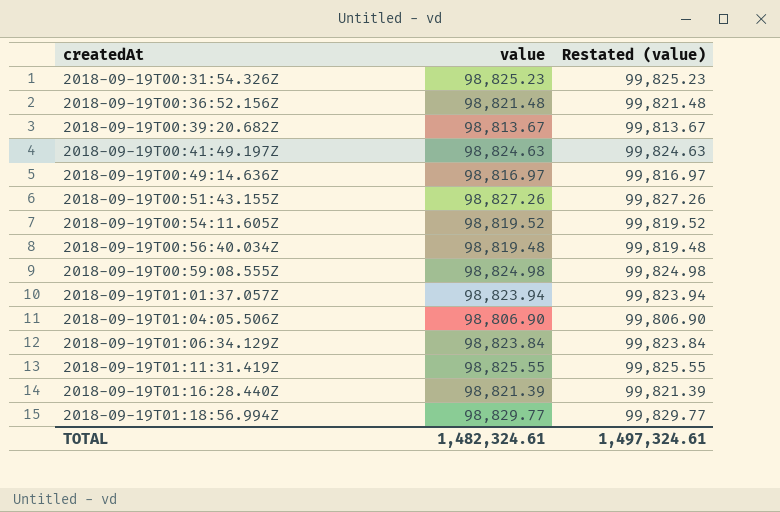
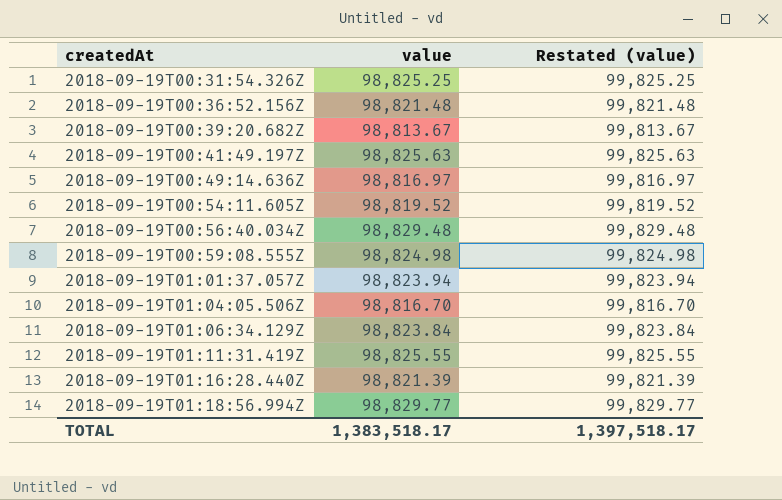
row 2018-09-19T00:51:43.155Z: 98,827.26 | 99,827.26 -> none
2018-09-19T00:31:54.326Z | value: 98,825.23 -> 98,825.25
2018-09-19T00:31:54.326Z | Restated (value): 99,825.23 -> 99,825.25
2018-09-19T00:41:49.197Z | value: 98,824.63 -> 98,825.63
2018-09-19T00:41:49.197Z | Restated (value): 99,824.63 -> 99,825.63
2018-09-19T00:56:40.034Z | value: 98,819.48 -> 98,829.48
2018-09-19T00:56:40.034Z | Restated (value): 99,819.48 -> 99,829.48
2018-09-19T01:04:05.506Z | value: 98,806.90 -> 98,816.70
2018-09-19T01:04:05.506Z | Restated (value): 99,806.90 -> 99,816.70
TOTAL | value: 1,482,324.61 -> 1,383,518.17
TOTAL | Restated (value): 1,497,324.61 -> 1,397,518.17

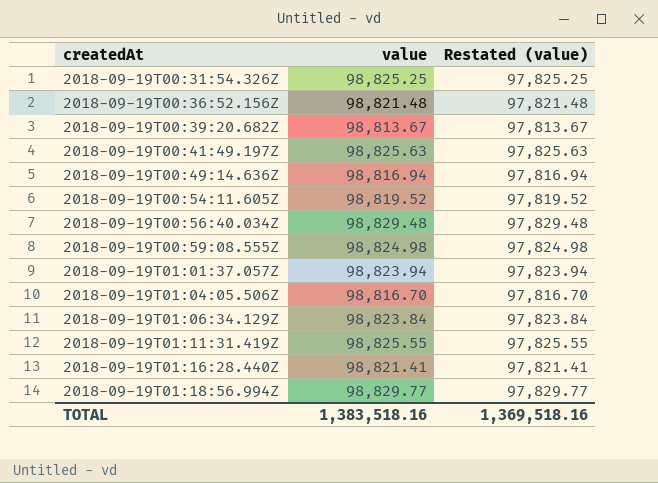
column Restated (value) | formula: [value] + 1000 -> [value] - 1000
2018-09-19T00:49:14.636Z | value: 98,816.97 -> 98,816.94
2018-09-19T01:16:28.440Z | value: 98,821.39 -> 98,821.41
TOTAL | value: 1,383,518.17 -> 1,383,518.16
TOTAL | Restated (value): 1,397,518.17 -> 1,369,518.16

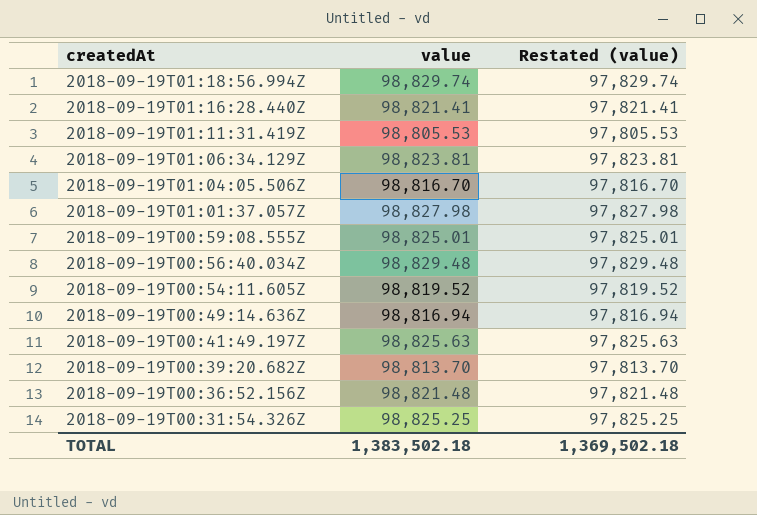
row order: createdAt ascending -> createdAt descending
2018-09-19T01:18:56.994Z | value: 98,829.77 -> 98,829.74
2018-09-19T01:18:56.994Z | Restated (value): 97,829.77 -> 97,829.74
2018-09-19T01:11:31.419Z | value: 98,825.55 -> 98,805.53
2018-09-19T01:11:31.419Z | Restated (value): 97,825.55 -> 97,805.53
2018-09-19T01:06:34.129Z | value: 98,823.84 -> 98,823.81
2018-09-19T01:06:34.129Z | Restated (value): 97,823.84 -> 97,823.81
2018-09-19T01:01:37.057Z | value: 98,823.94 -> 98,827.98
2018-09-19T01:01:37.057Z | Restated (value): 97,823.94 -> 97,827.98
2018-09-19T00:59:08.555Z | value: 98,824.98 -> 98,825.01
2018-09-19T00:59:08.555Z | Restated (value): 97,824.98 -> 97,825.01
2018-09-19T00:39:20.682Z | value: 98,813.67 -> 98,813.70
2018-09-19T00:39:20.682Z | Restated (value): 97,813.67 -> 97,813.70
TOTAL | value: 1,383,518.16 -> 1,383,502.18
TOTAL | Restated (value): 1,369,518.16 -> 1,369,502.18

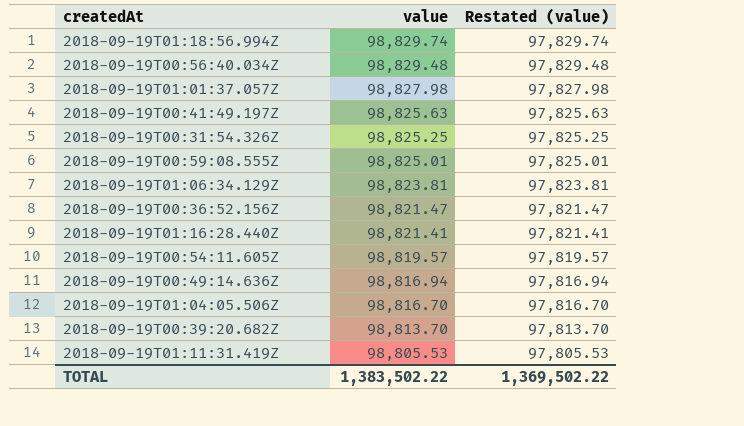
row order: createdAt descending -> value descending
2018-09-19T00:36:52.156Z | value: 98,821.48 -> 98,821.47
2018-09-19T00:36:52.156Z | Restated (value): 97,821.48 -> 97,821.47
2018-09-19T00:54:11.605Z | value: 98,819.52 -> 98,819.57
2018-09-19T00:54:11.605Z | Restated (value): 97,819.52 -> 97,819.57
TOTAL | value: 1,383,502.18 -> 1,383,502.22
TOTAL | Restated (value): 1,369,502.18 -> 1,369,502.22

